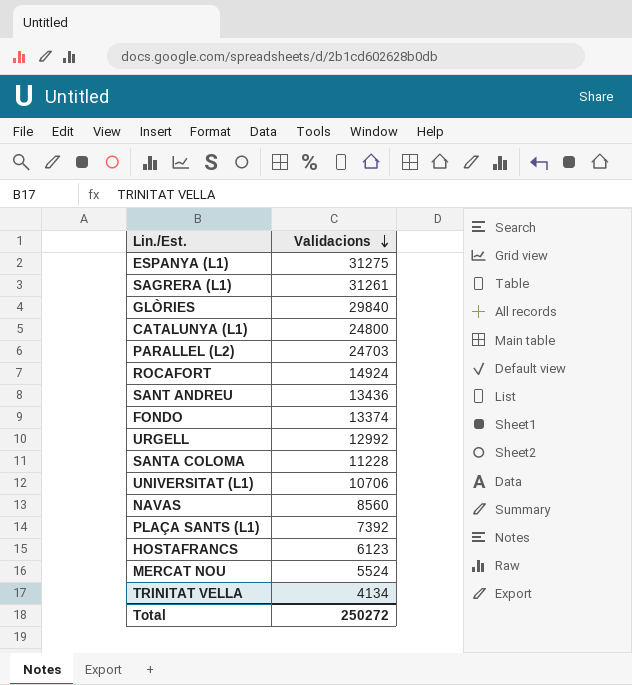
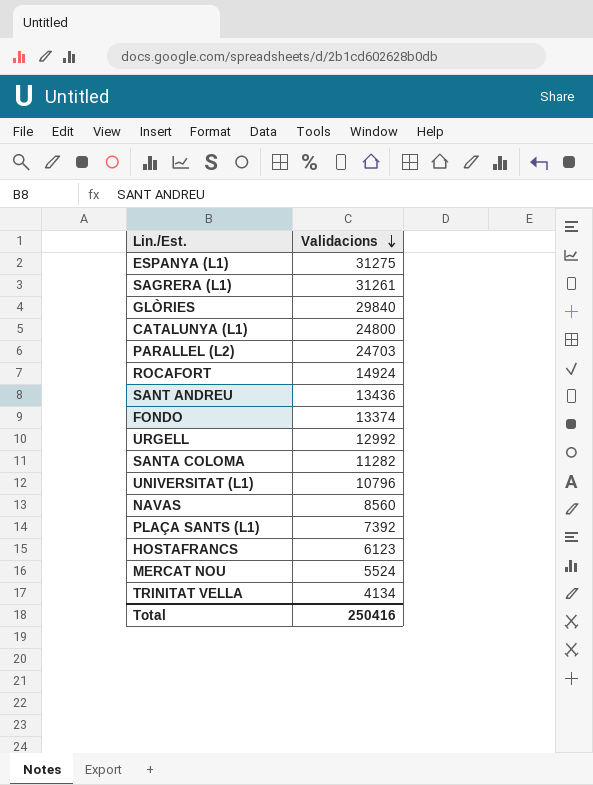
SANTA COLOMA | Validacions: 11228 -> 11282
UNIVERSITAT (L1) | Validacions: 10706 -> 10796
Total | Validacions: 250272 -> 250416

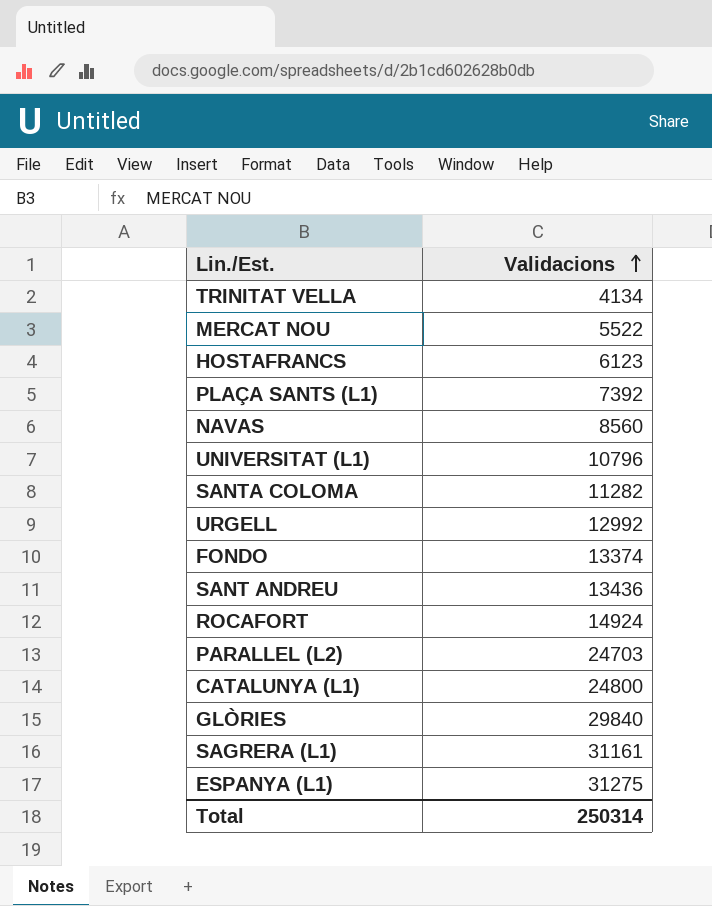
row order: Validacions descending -> Validacions ascending
MERCAT NOU | Validacions: 5524 -> 5522
SAGRERA (L1) | Validacions: 31261 -> 31161
Total | Validacions: 250416 -> 250314

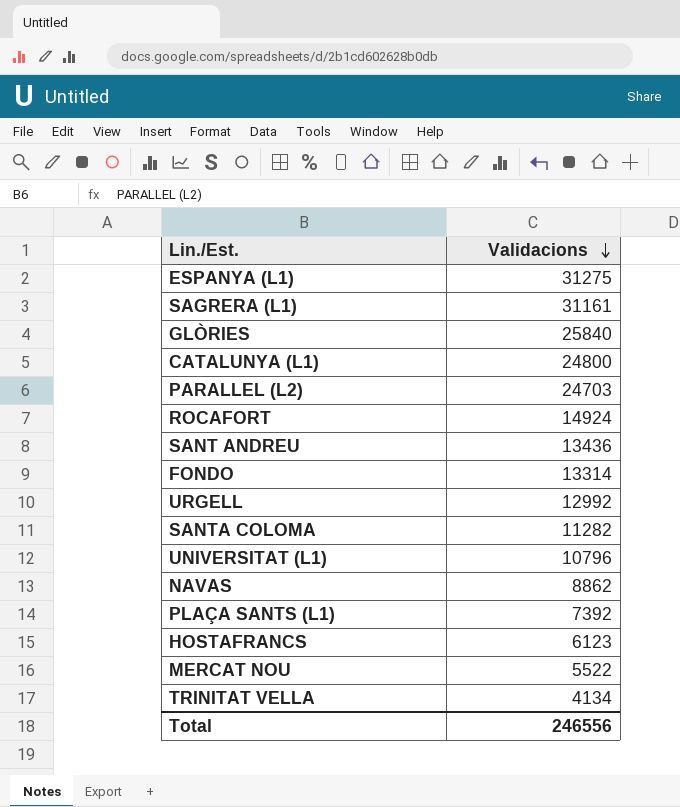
row order: Validacions ascending -> Validacions descending
GLÒRIES | Validacions: 29840 -> 25840
FONDO | Validacions: 13374 -> 13314
NAVAS | Validacions: 8560 -> 8862
Total | Validacions: 250314 -> 246556

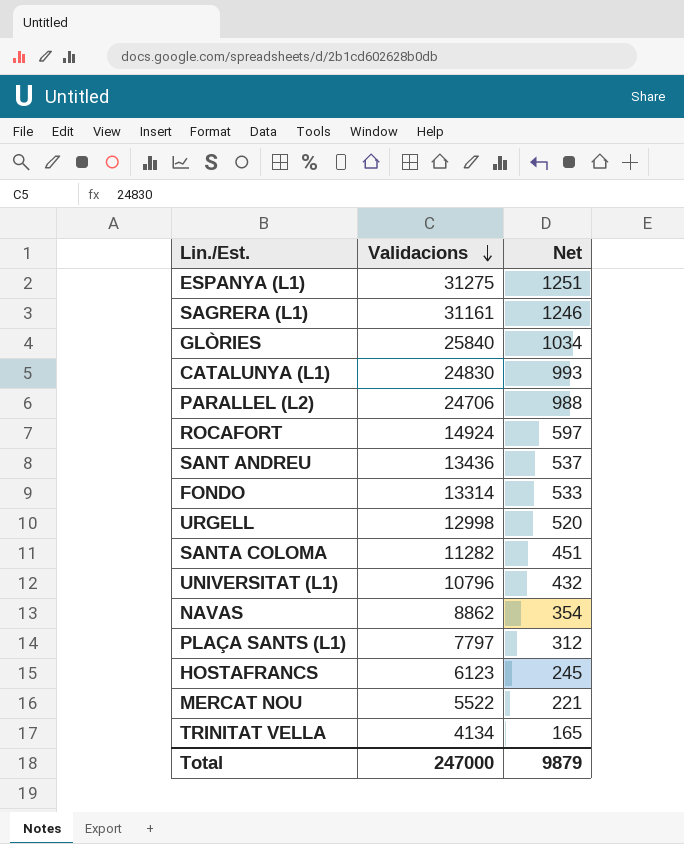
column Net | formula: none -> [Validacions] * 0.04
CATALUNYA (L1) | Validacions: 24800 -> 24830
PARALLEL (L2) | Validacions: 24703 -> 24706
URGELL | Validacions: 12992 -> 12998
PLAÇA SANTS (L1) | Validacions: 7392 -> 7797
Total | Validacions: 246556 -> 247000

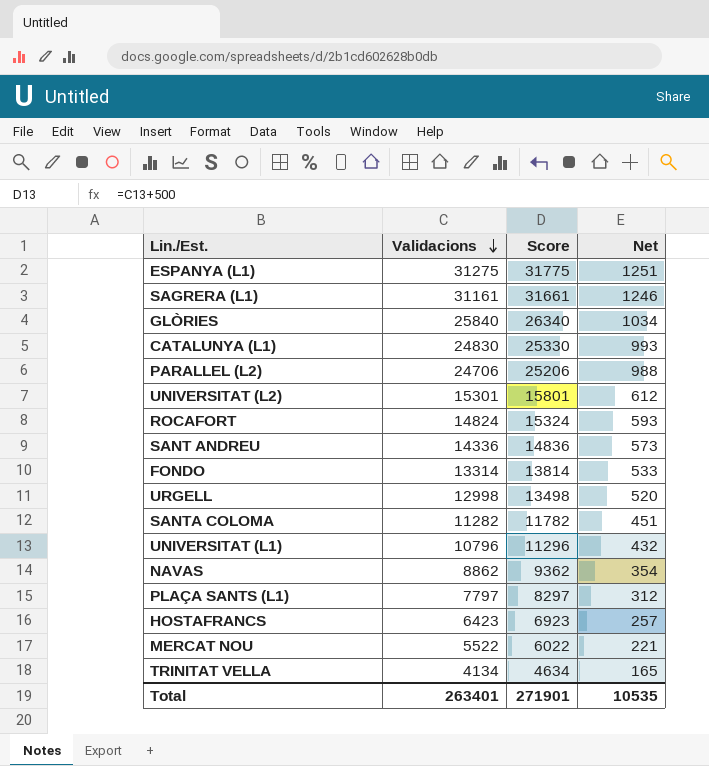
column Score | formula: none -> [Validacions] + 500
row UNIVERSITAT (L2): none -> 15301 | 15801 | 612
ROCAFORT | Validacions: 14924 -> 14824
ROCAFORT | Net: 597 -> 593
SANT ANDREU | Validacions: 13436 -> 14336
SANT ANDREU | Net: 537 -> 573
HOSTAFRANCS | Validacions: 6123 -> 6423
HOSTAFRANCS | Net: 245 -> 257
Total | Validacions: 247000 -> 263401
Total | Net: 9879 -> 10535

